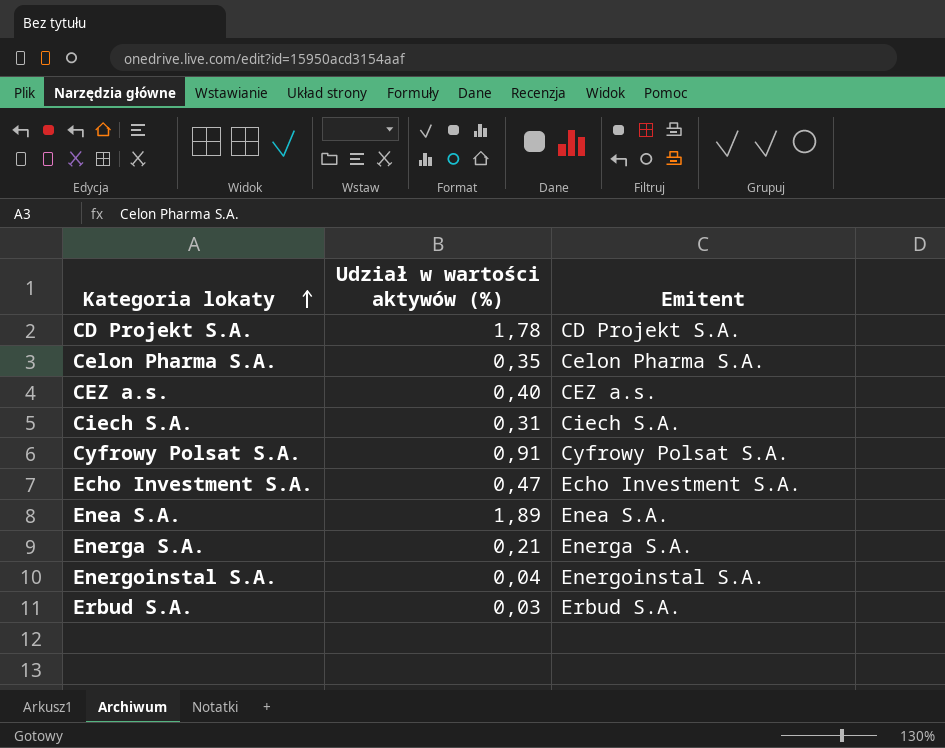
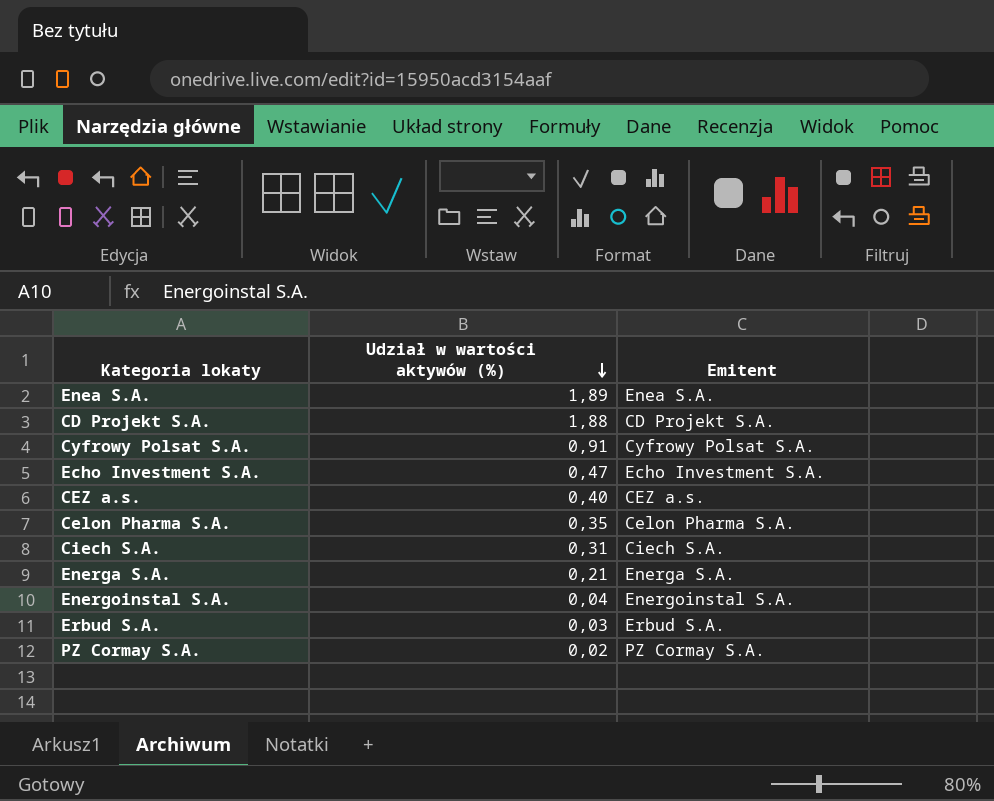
row order: Kategoria lokaty ascending -> Udział w wartości aktywów (%) descending
CD Projekt S.A. | Udział w wartości aktywów (%): 1,78 -> 1,88
row PZ Cormay S.A.: none -> 0,02 | PZ Cormay S.A.

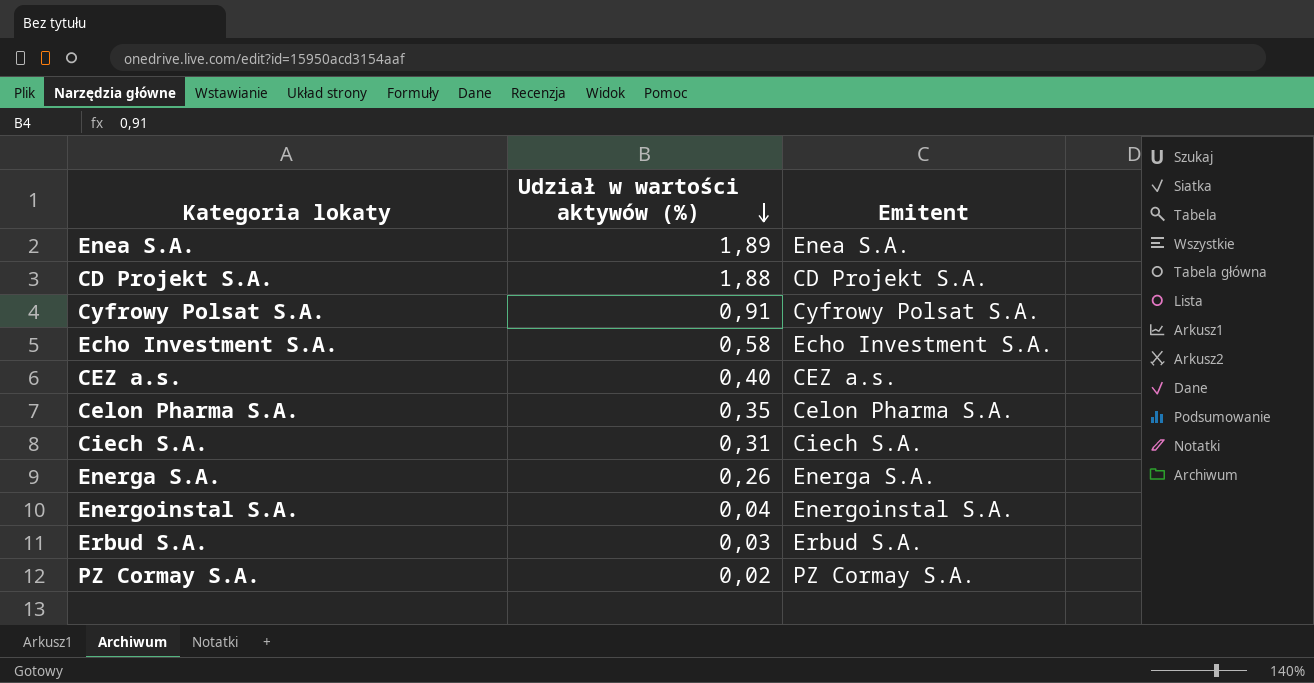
Echo Investment S.A. | Udział w wartości aktywów (%): 0,47 -> 0,58
Energa S.A. | Udział w wartości aktywów (%): 0,21 -> 0,26

